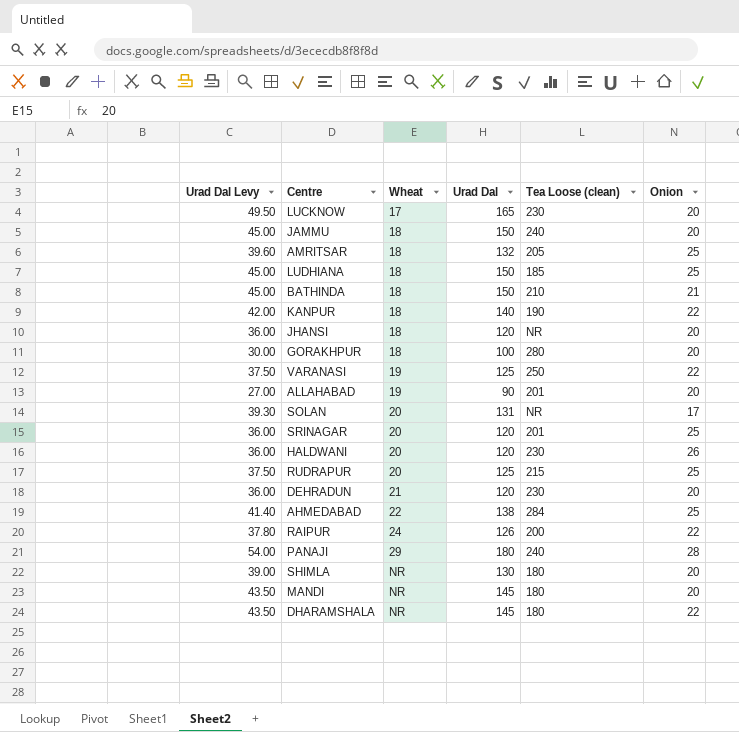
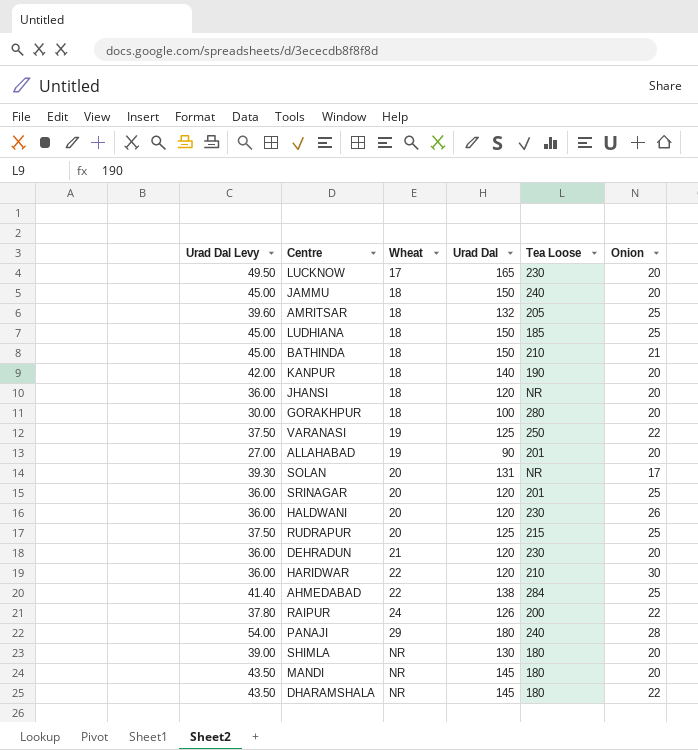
column name: Tea Loose (clean) -> Tea Loose
KANPUR | Onion: 22 -> 20
row HARIDWAR: none -> 36.00 | 22 | 120 | 210 | 30

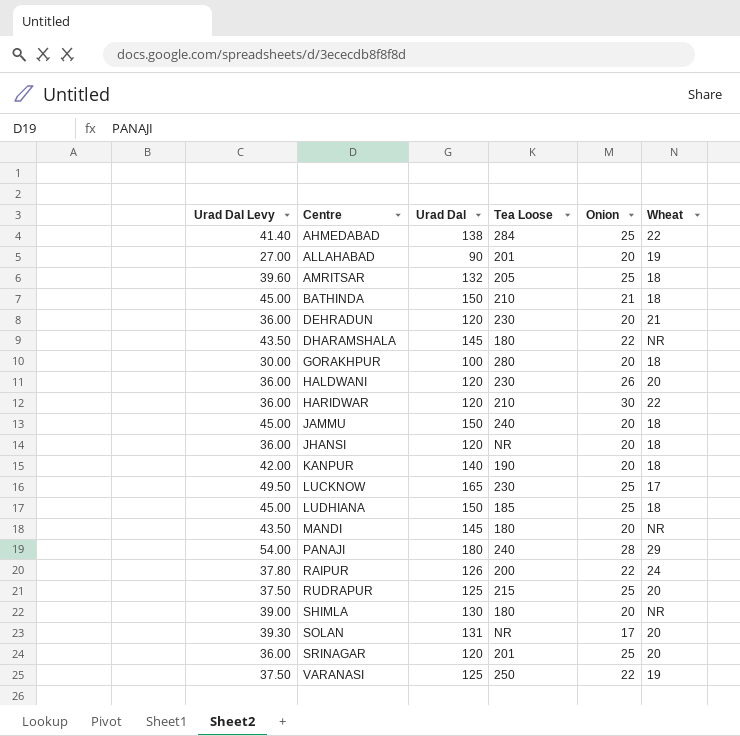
row order: Wheat ascending -> Centre ascending
column Wheat | position: 3 -> 6
LUCKNOW | Onion: 20 -> 25

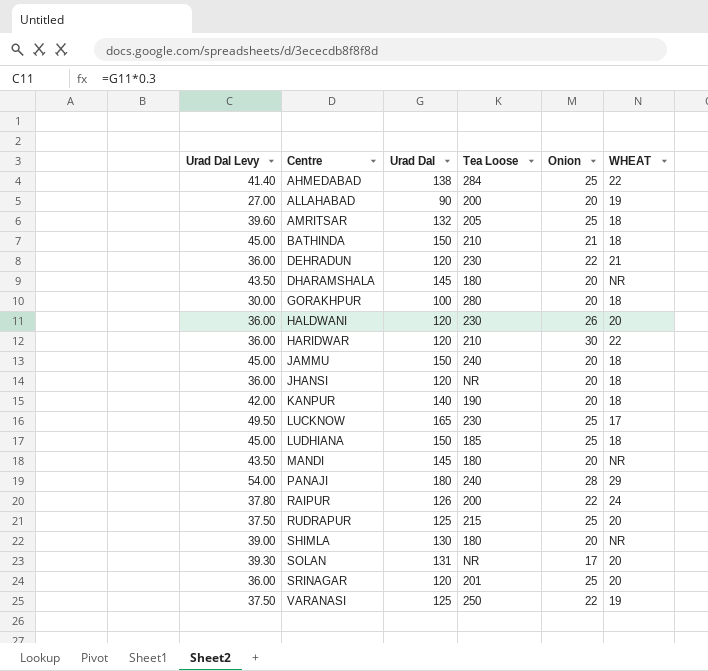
column name: Wheat -> WHEAT
ALLAHABAD | Tea Loose: 201 -> 200
DEHRADUN | Onion: 20 -> 22
DHARAMSHALA | Onion: 22 -> 20

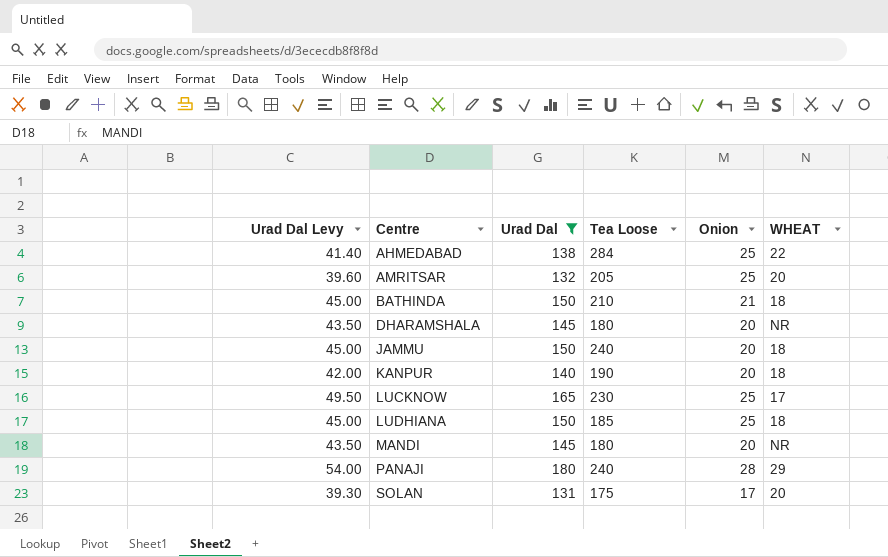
filter: none -> Urad Dal >= 131
AMRITSAR | WHEAT: 18 -> 20
SOLAN | Tea Loose: NR -> 175

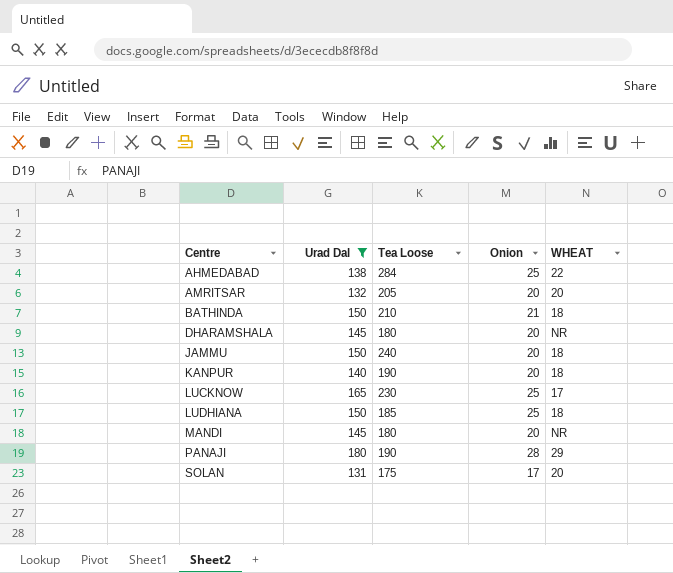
column Urad Dal Levy | formula: [Urad Dal] * 0.3 -> none
AMRITSAR | Onion: 25 -> 20
PANAJI | Tea Loose: 240 -> 190

